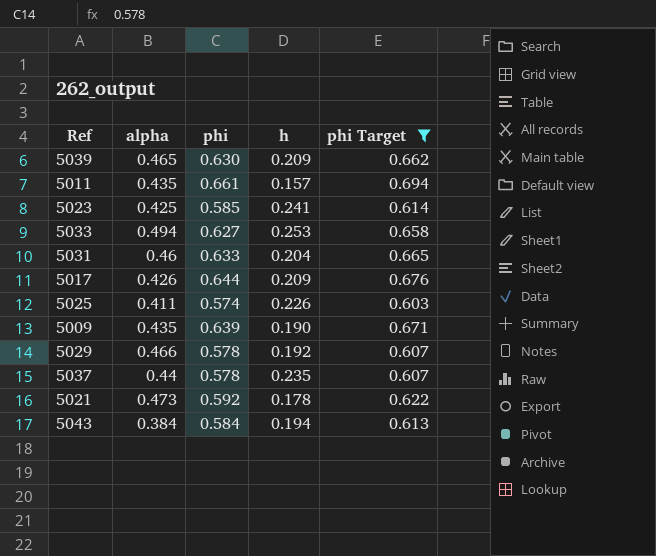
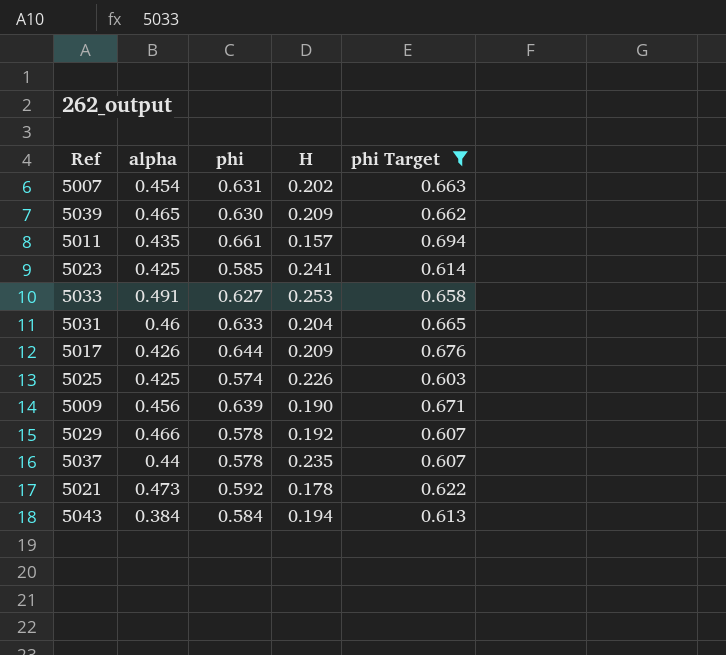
column name: h -> H
row 5007: none -> 0.454 | 0.631 | 0.202 | 0.663
5033 | alpha: 0.494 -> 0.491
5025 | alpha: 0.411 -> 0.425
5009 | alpha: 0.435 -> 0.456

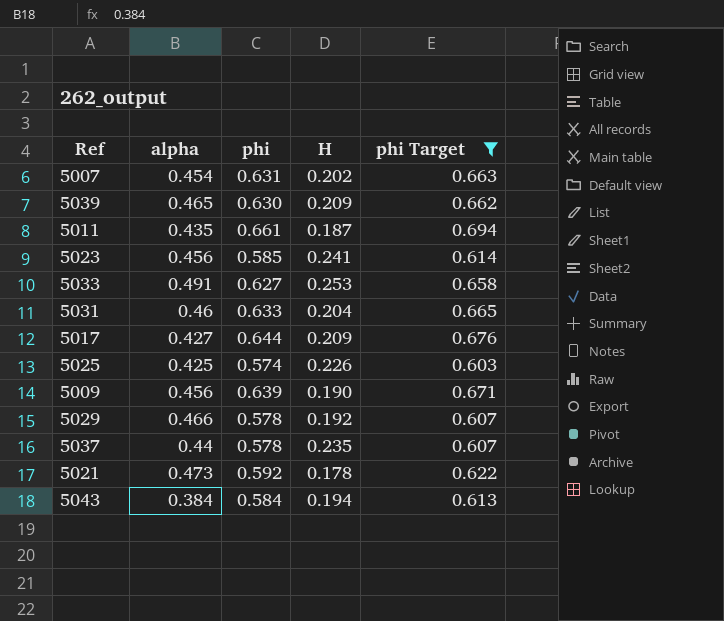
5011 | H: 0.157 -> 0.187
5023 | alpha: 0.425 -> 0.456
5017 | alpha: 0.426 -> 0.427

